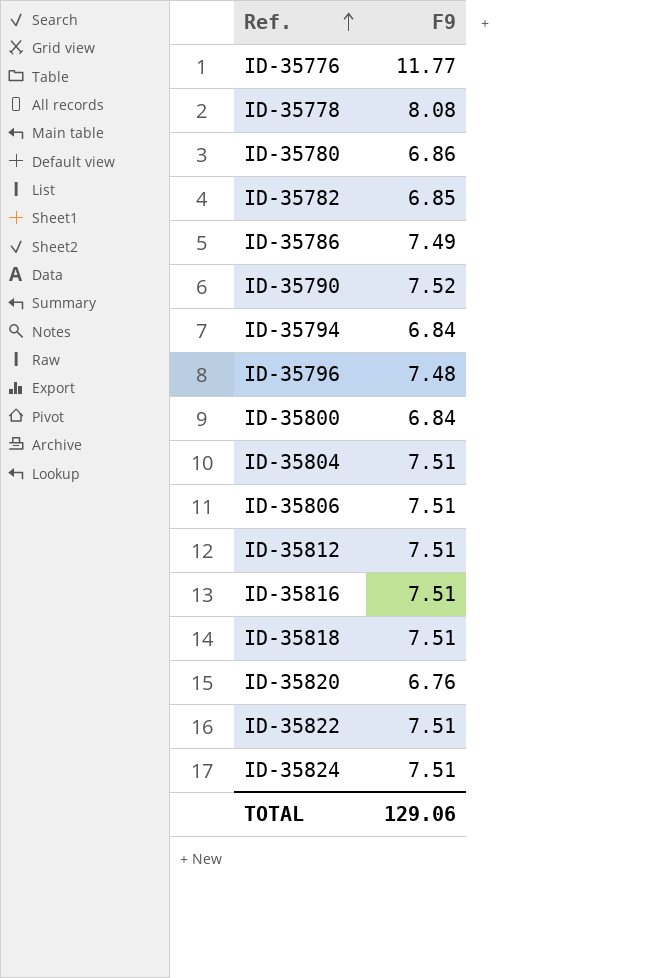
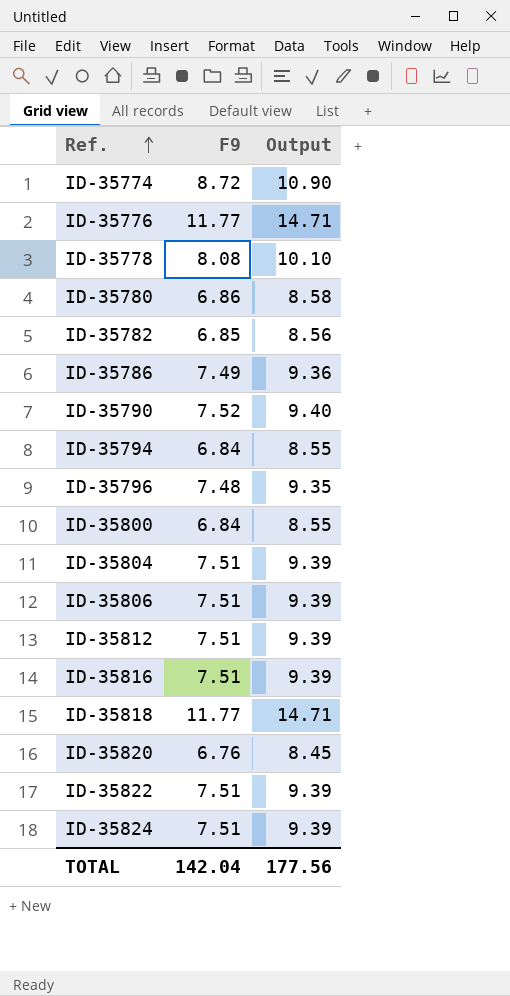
column Output | formula: none -> [F9] * 1.25
row ID-35774: none -> 8.72 | 10.90
ID-35818 | F9: 7.51 -> 11.77
TOTAL | F9: 129.06 -> 142.04

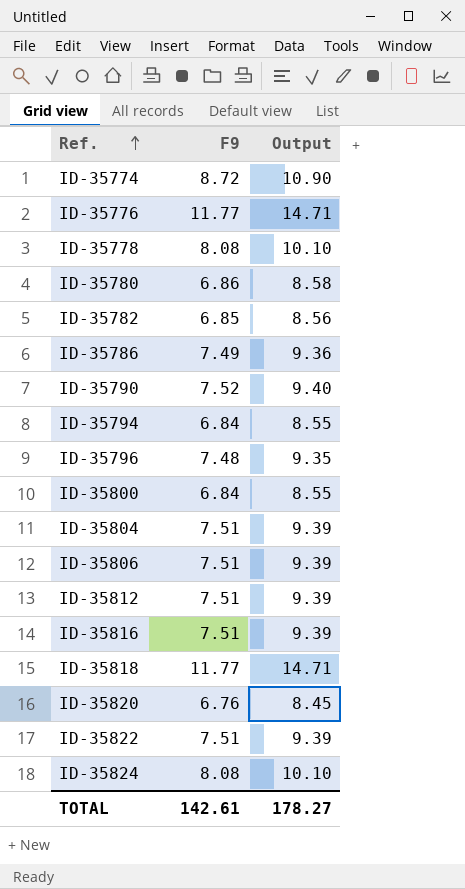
ID-35824 | F9: 7.51 -> 8.08
ID-35824 | Output: 9.39 -> 10.10
TOTAL | F9: 142.04 -> 142.61
TOTAL | Output: 177.56 -> 178.27

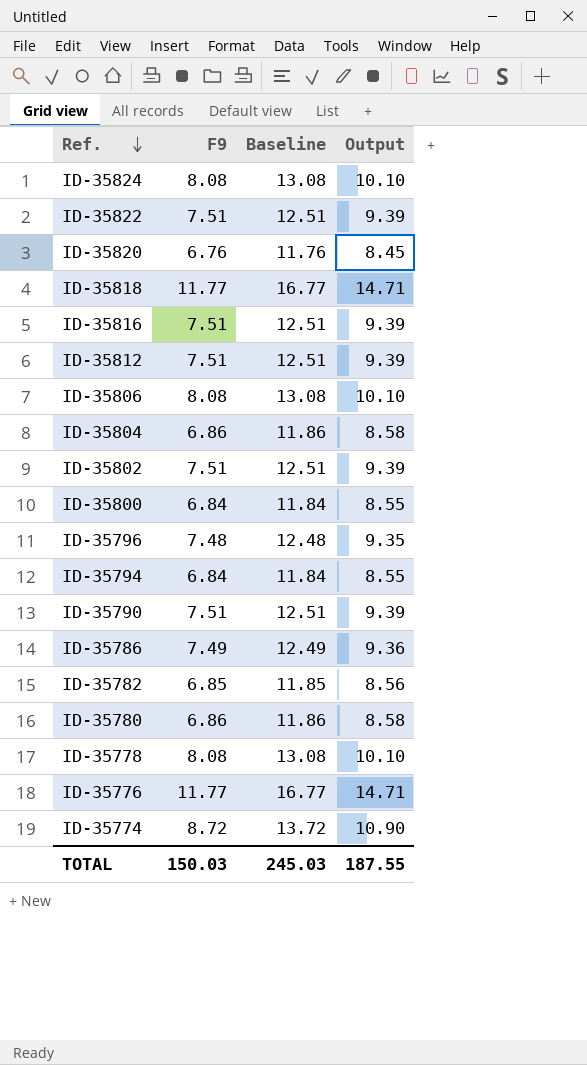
row order: Ref. ascending -> Ref. descending
column Baseline | formula: none -> [F9] + 5
ID-35806 | F9: 7.51 -> 8.08
ID-35806 | Output: 9.39 -> 10.10
ID-35804 | F9: 7.51 -> 6.86
ID-35804 | Output: 9.39 -> 8.58
row ID-35802: none -> 7.51 | 12.51 | 9.39
ID-35790 | F9: 7.52 -> 7.51
ID-35790 | Output: 9.40 -> 9.39
TOTAL | F9: 142.61 -> 150.03
TOTAL | Output: 178.27 -> 187.55

